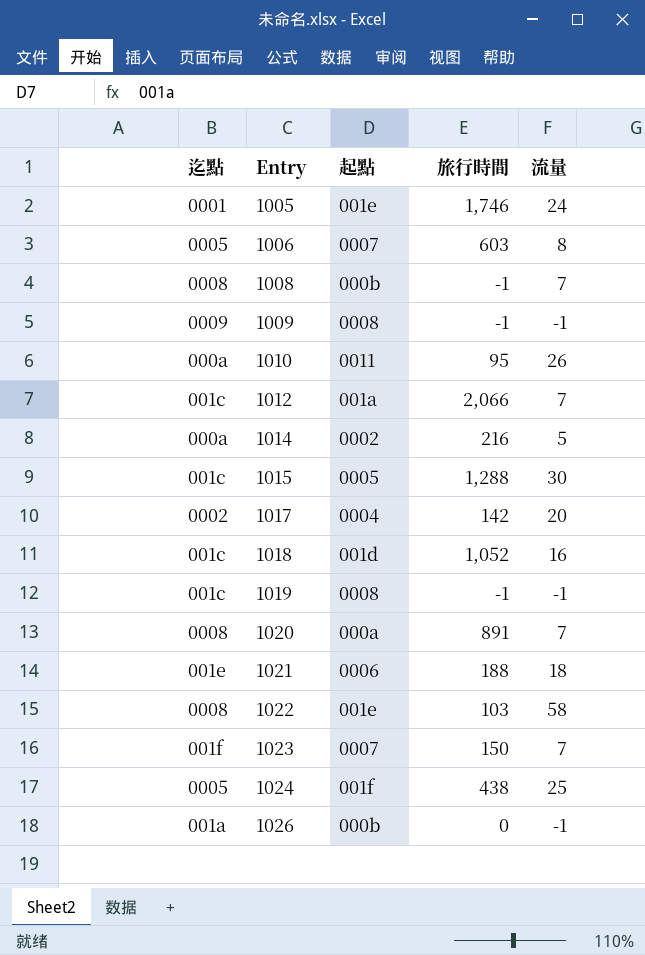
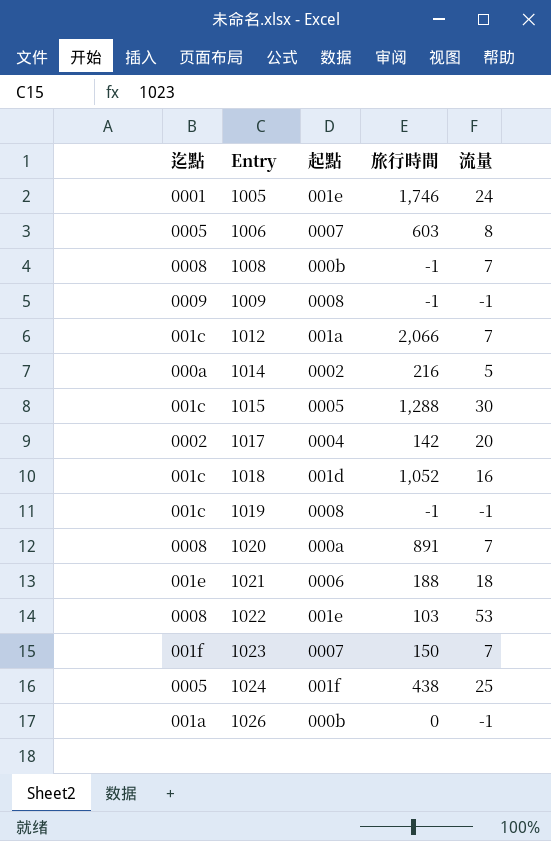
row 1010: 000a | 0011 | 95 | 26 -> none
1022 | 流量: 58 -> 53

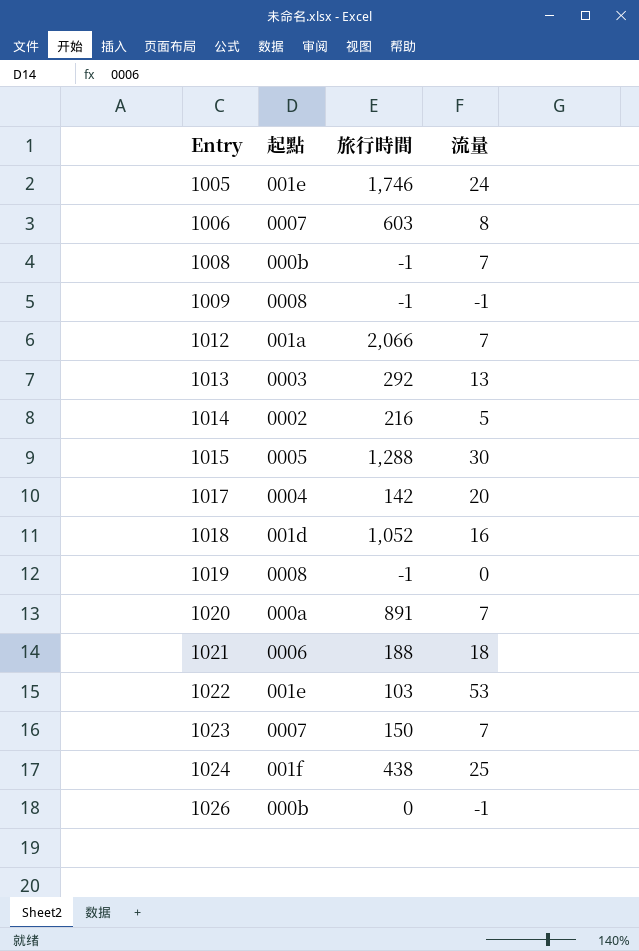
column 迄點 | position: 1 -> none
row 1013: none -> 0003 | 292 | 13
1019 | 流量: -1 -> 0

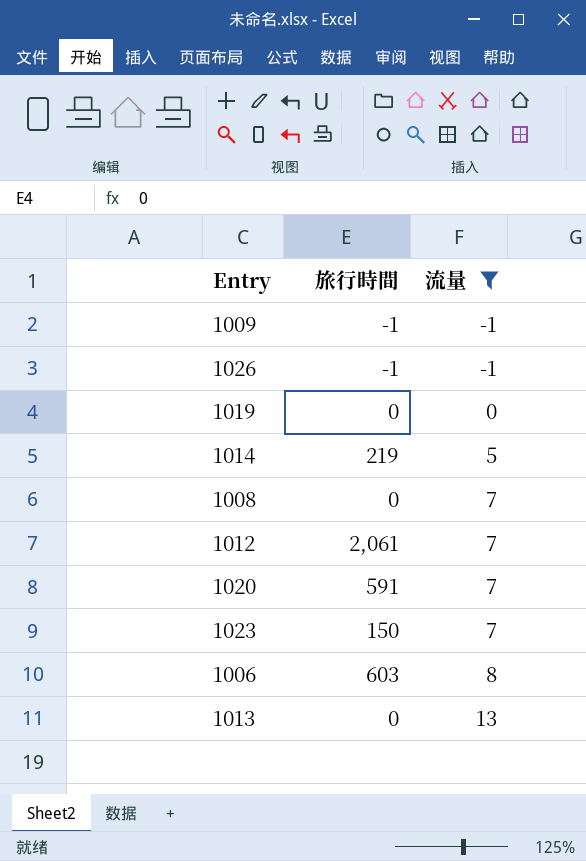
filter: none -> 流量 <= 13
row order: Entry ascending -> 流量 ascending
column 起點 | position: 2 -> none
1026 | 旅行時間: 0 -> -1
1019 | 旅行時間: -1 -> 0
1014 | 旅行時間: 216 -> 219
1008 | 旅行時間: -1 -> 0
1012 | 旅行時間: 2,066 -> 2,061
1020 | 旅行時間: 891 -> 591
1013 | 旅行時間: 292 -> 0

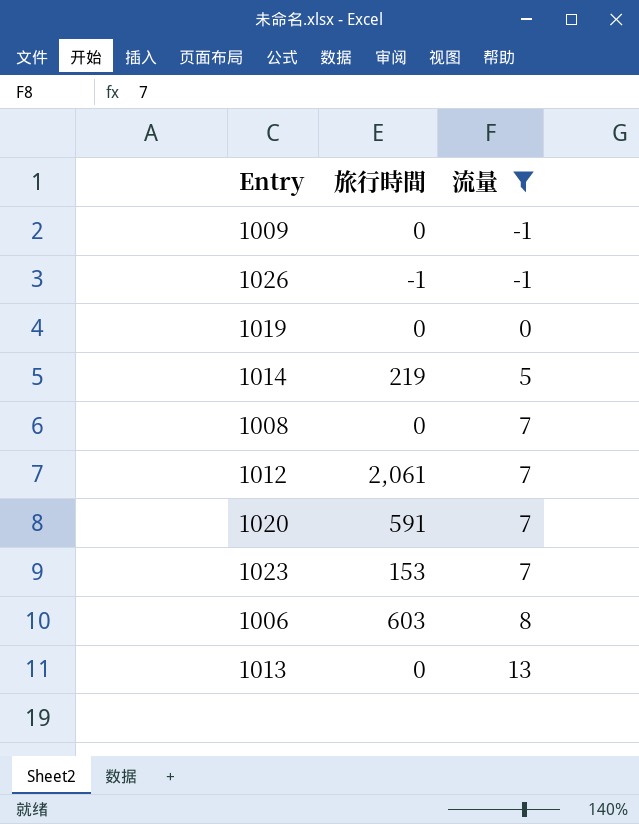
1009 | 旅行時間: -1 -> 0
1023 | 旅行時間: 150 -> 153

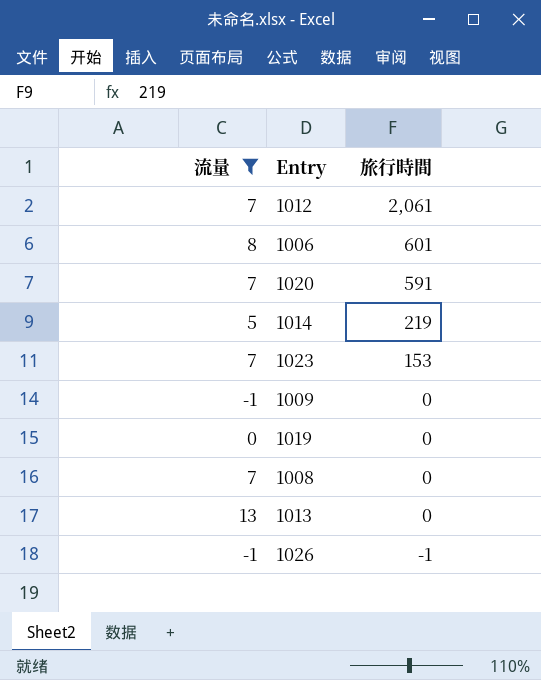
row order: 流量 ascending -> 旅行時間 descending
column 流量 | position: 3 -> 1
1006 | 旅行時間: 603 -> 601

